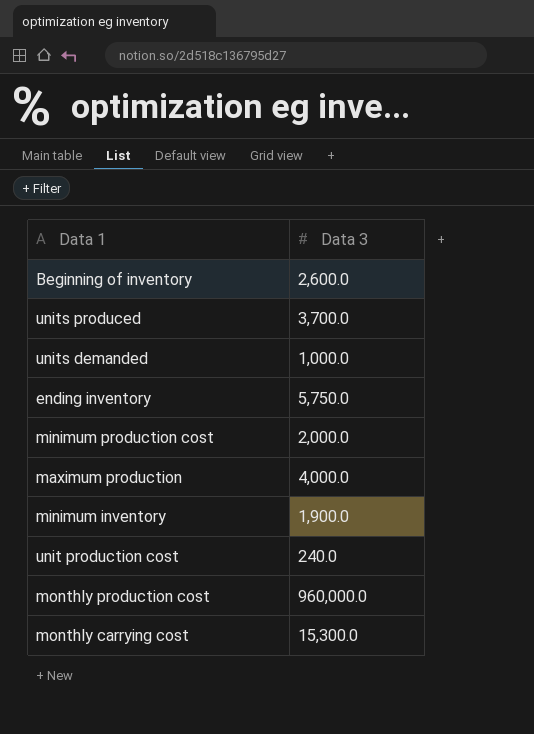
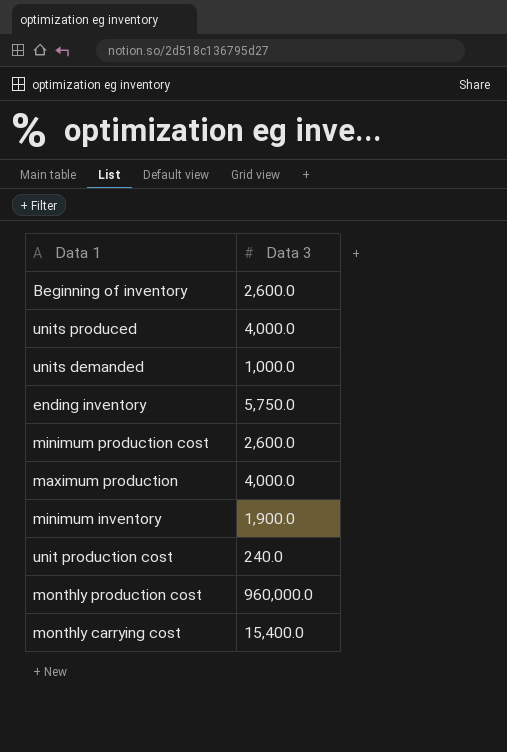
units produced | Data 3: 3,700.0 -> 4,000.0
minimum production cost | Data 3: 2,000.0 -> 2,600.0
monthly carrying cost | Data 3: 15,300.0 -> 15,400.0

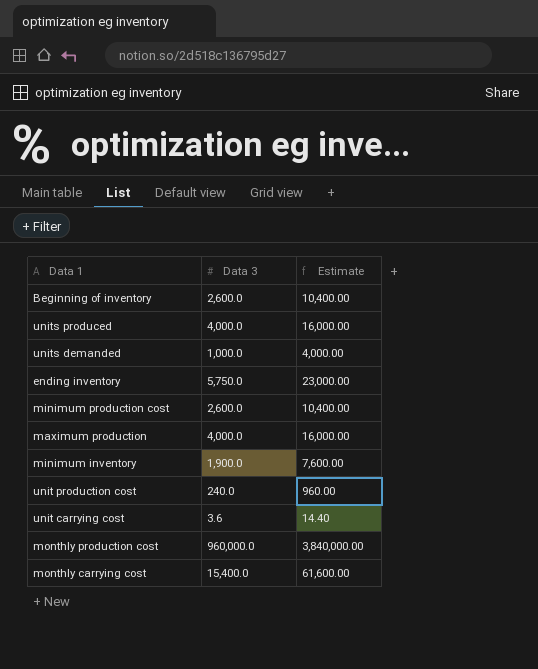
column Estimate | formula: none -> [Data 3] * 4
row unit carrying cost: none -> 3.6 | 14.40

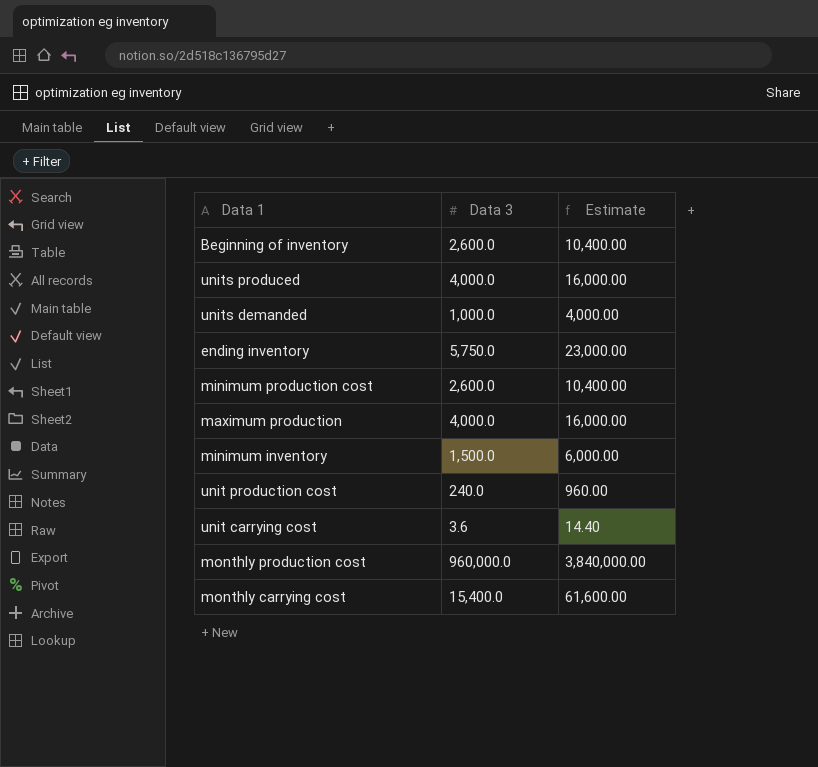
minimum inventory | Data 3: 1,900.0 -> 1,500.0
minimum inventory | Estimate: 7,600.00 -> 6,000.00

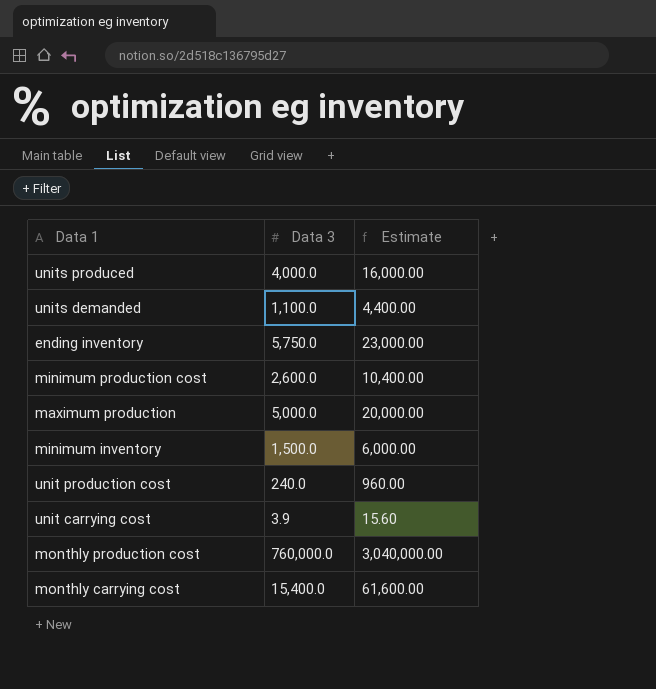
row Beginning of inventory: 2,600.0 | 10,400.00 -> none
units demanded | Data 3: 1,000.0 -> 1,100.0
units demanded | Estimate: 4,000.00 -> 4,400.00
maximum production | Data 3: 4,000.0 -> 5,000.0
maximum production | Estimate: 16,000.00 -> 20,000.00
unit carrying cost | Data 3: 3.6 -> 3.9
unit carrying cost | Estimate: 14.40 -> 15.60
monthly production cost | Data 3: 960,000.0 -> 760,000.0
monthly production cost | Estimate: 3,840,000.00 -> 3,040,000.00

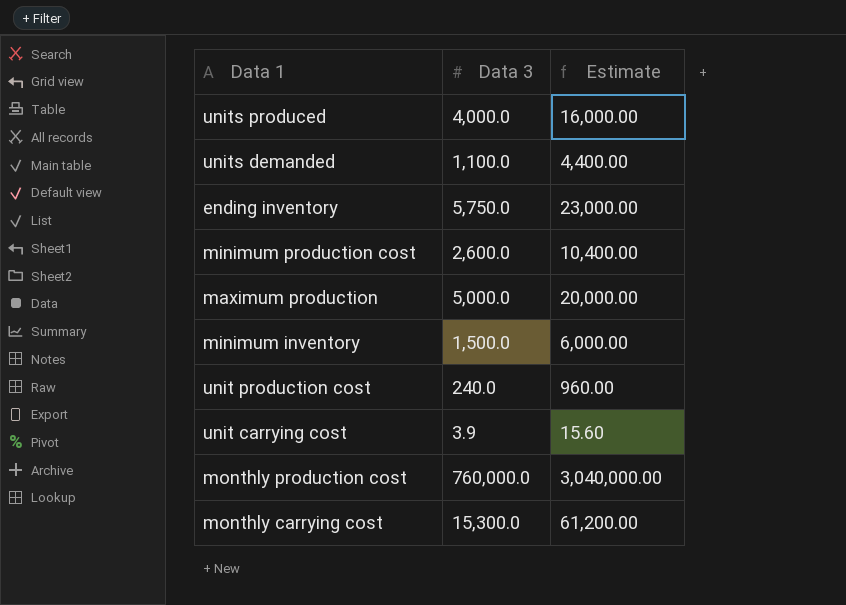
monthly carrying cost | Data 3: 15,400.0 -> 15,300.0
monthly carrying cost | Estimate: 61,600.00 -> 61,200.00

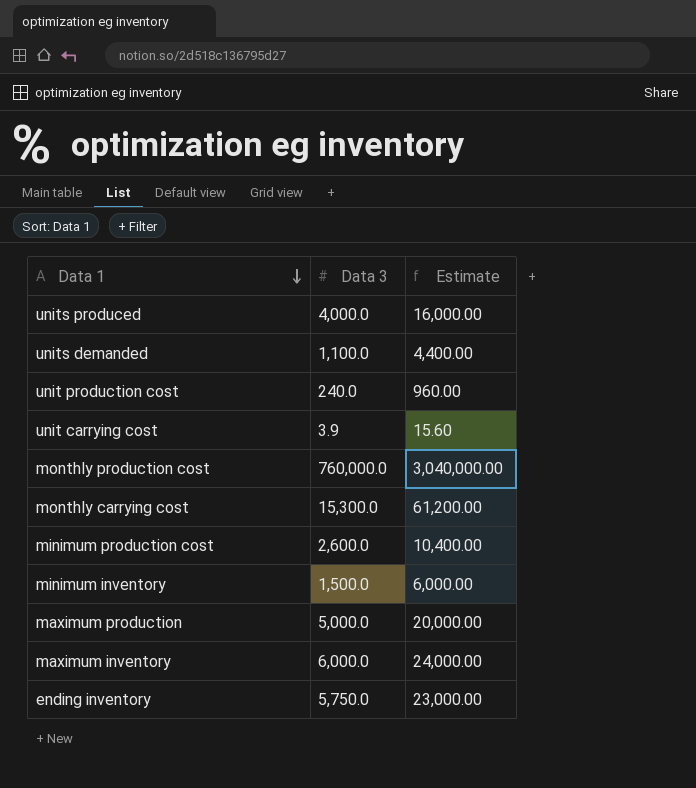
row order: none -> Data 1 descending
row maximum inventory: none -> 6,000.0 | 24,000.00

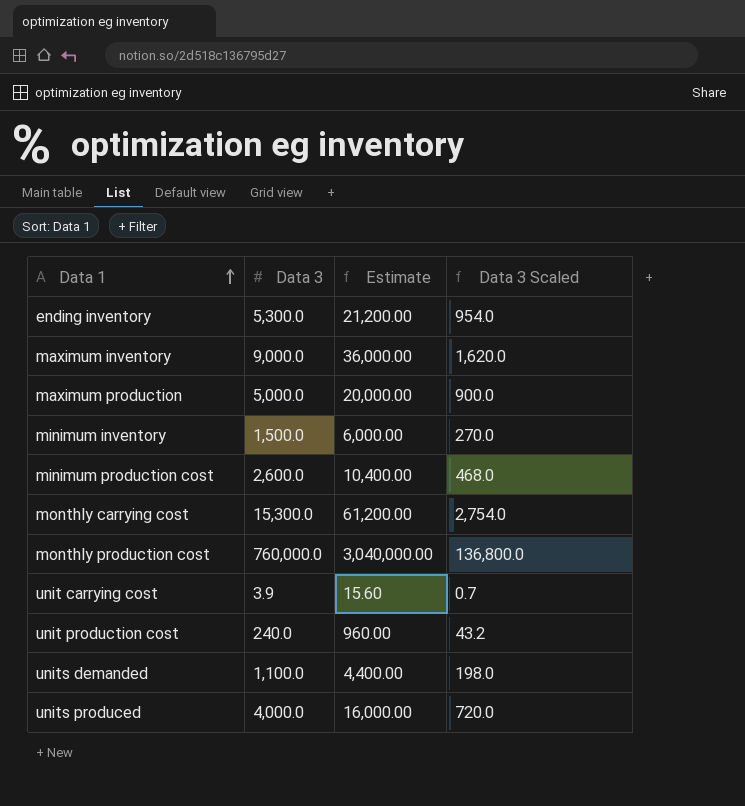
row order: Data 1 descending -> Data 1 ascending
column Data 3 Scaled | formula: none -> [Data 3] * 0.18
ending inventory | Data 3: 5,750.0 -> 5,300.0
ending inventory | Estimate: 23,000.00 -> 21,200.00
maximum inventory | Data 3: 6,000.0 -> 9,000.0
maximum inventory | Estimate: 24,000.00 -> 36,000.00

